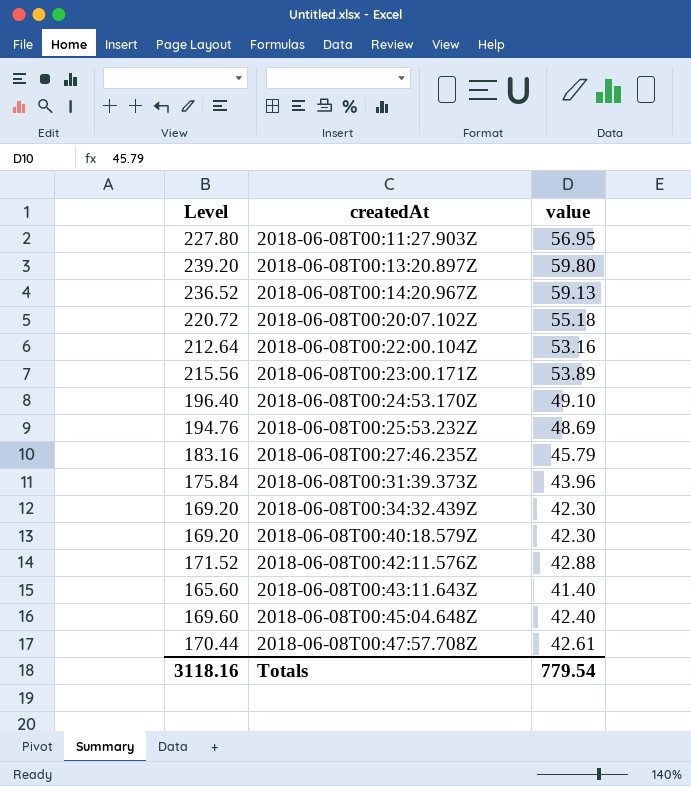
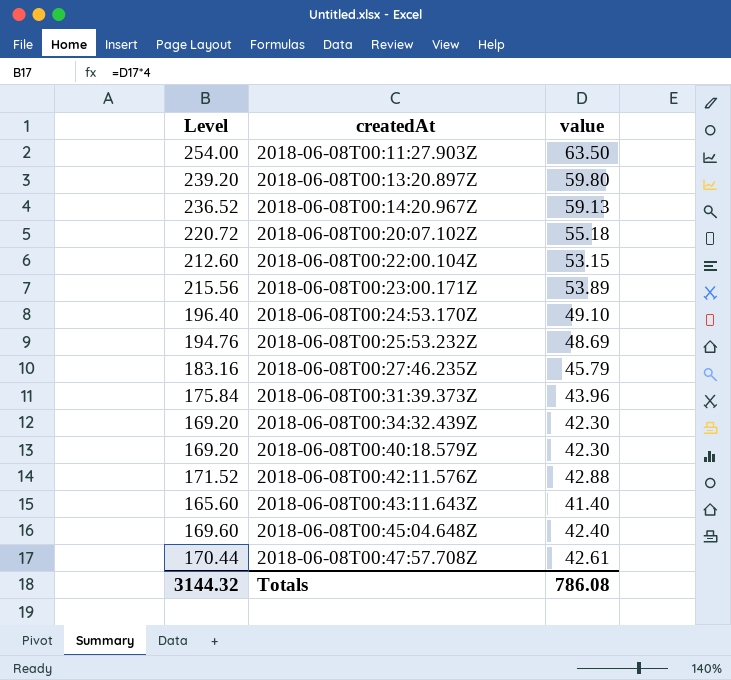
2018-06-08T00:11:27.903Z | Level: 227.80 -> 254.00
2018-06-08T00:11:27.903Z | value: 56.95 -> 63.50
2018-06-08T00:22:00.104Z | Level: 212.64 -> 212.60
2018-06-08T00:22:00.104Z | value: 53.16 -> 53.15
Totals | Level: 3118.16 -> 3144.32
Totals | value: 779.54 -> 786.08

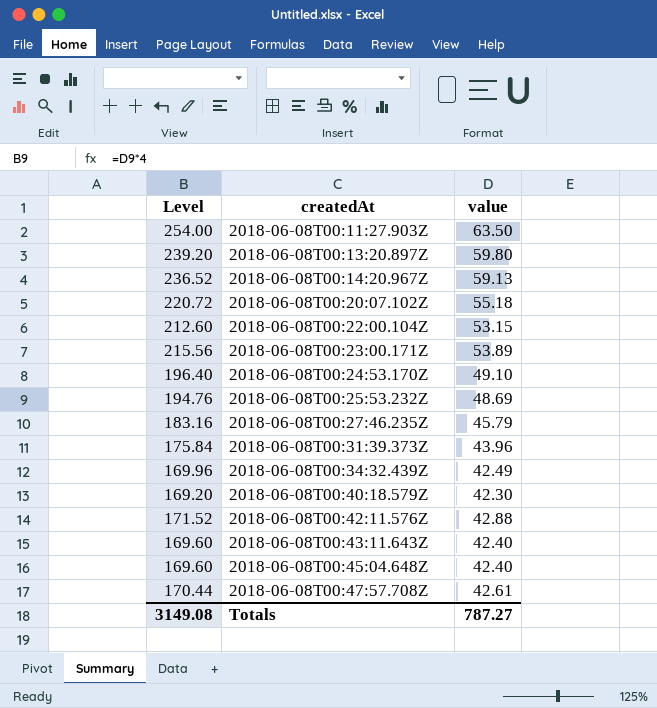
2018-06-08T00:34:32.439Z | Level: 169.20 -> 169.96
2018-06-08T00:34:32.439Z | value: 42.30 -> 42.49
2018-06-08T00:43:11.643Z | Level: 165.60 -> 169.60
2018-06-08T00:43:11.643Z | value: 41.40 -> 42.40
Totals | Level: 3144.32 -> 3149.08
Totals | value: 786.08 -> 787.27

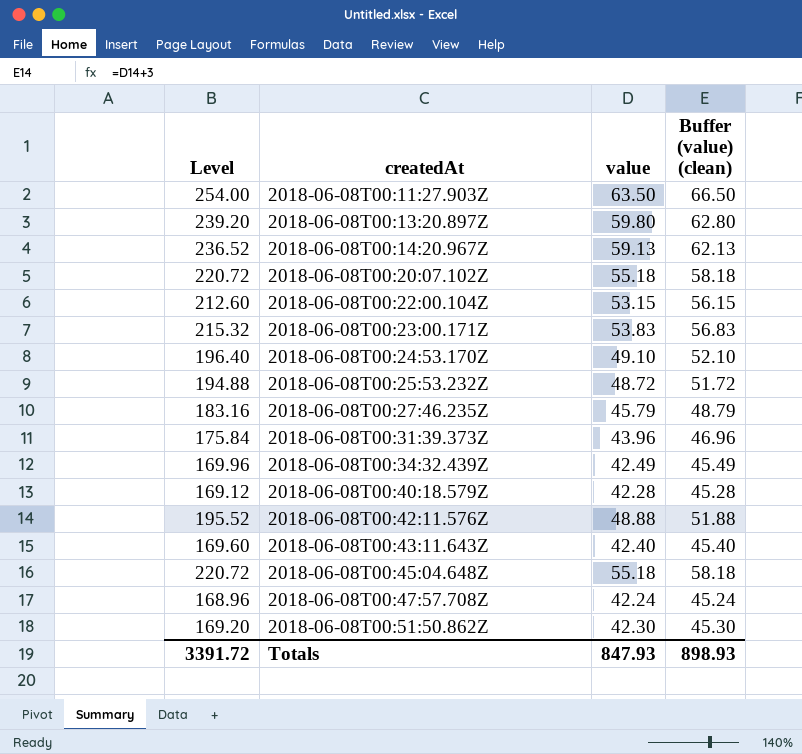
column Buffer (value) (clean) | formula: none -> [value] + 3
2018-06-08T00:23:00.171Z | Level: 215.56 -> 215.32
2018-06-08T00:23:00.171Z | value: 53.89 -> 53.83
2018-06-08T00:25:53.232Z | Level: 194.76 -> 194.88
2018-06-08T00:25:53.232Z | value: 48.69 -> 48.72
2018-06-08T00:40:18.579Z | Level: 169.20 -> 169.12
2018-06-08T00:40:18.579Z | value: 42.30 -> 42.28
2018-06-08T00:42:11.576Z | Level: 171.52 -> 195.52
2018-06-08T00:42:11.576Z | value: 42.88 -> 48.88
2018-06-08T00:45:04.648Z | Level: 169.60 -> 220.72
2018-06-08T00:45:04.648Z | value: 42.40 -> 55.18
2018-06-08T00:47:57.708Z | Level: 170.44 -> 168.96
2018-06-08T00:47:57.708Z | value: 42.61 -> 42.24
row 2018-06-08T00:51:50.862Z: none -> 169.20 | 42.30 | 45.30
Totals | Level: 3149.08 -> 3391.72
Totals | value: 787.27 -> 847.93

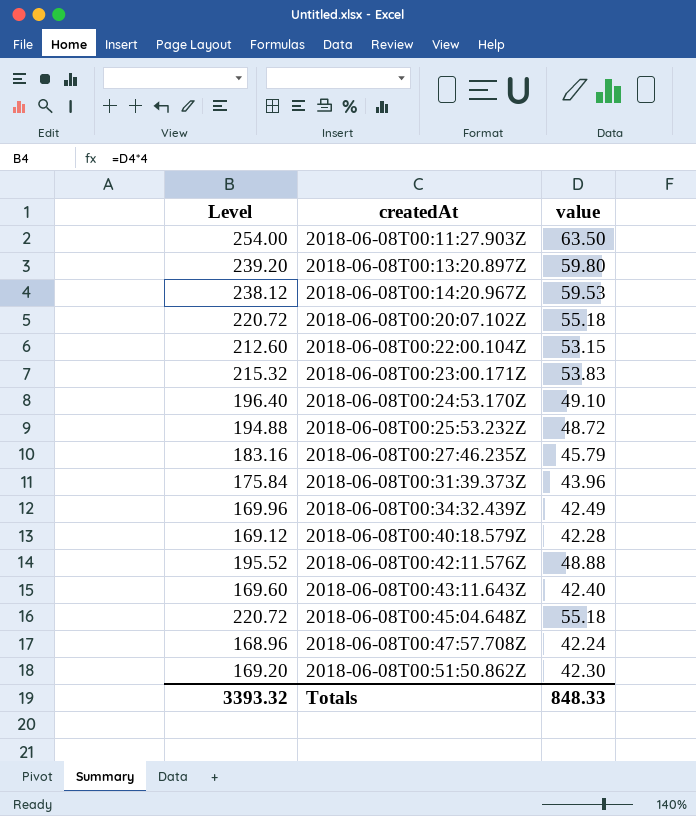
column Buffer (value) (clean) | formula: [value] + 3 -> none
2018-06-08T00:14:20.967Z | Level: 236.52 -> 238.12
2018-06-08T00:14:20.967Z | value: 59.13 -> 59.53
Totals | Level: 3391.72 -> 3393.32
Totals | value: 847.93 -> 848.33

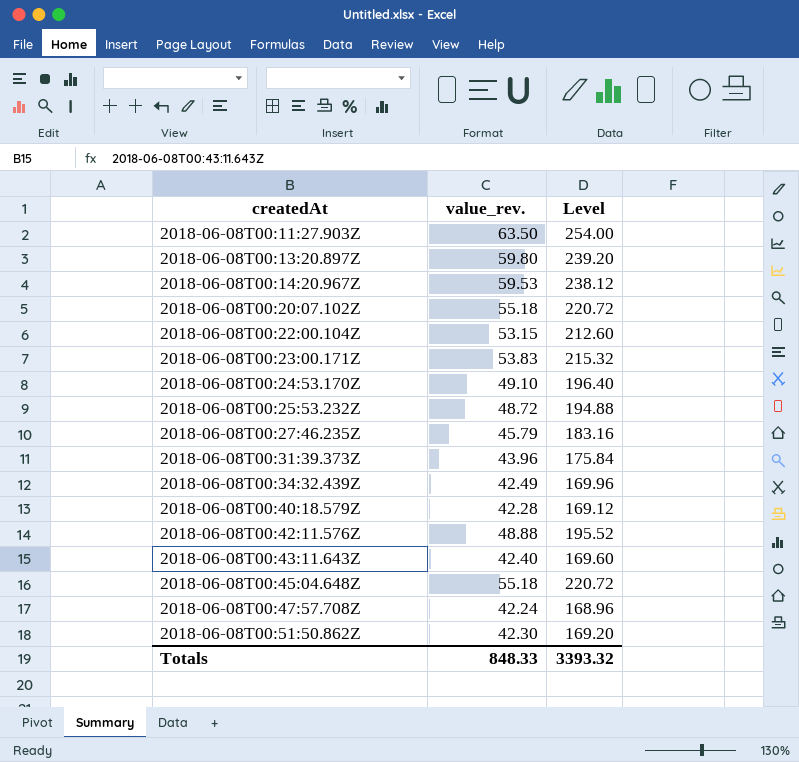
column name: value -> value_rev.
column Level | position: 1 -> 3

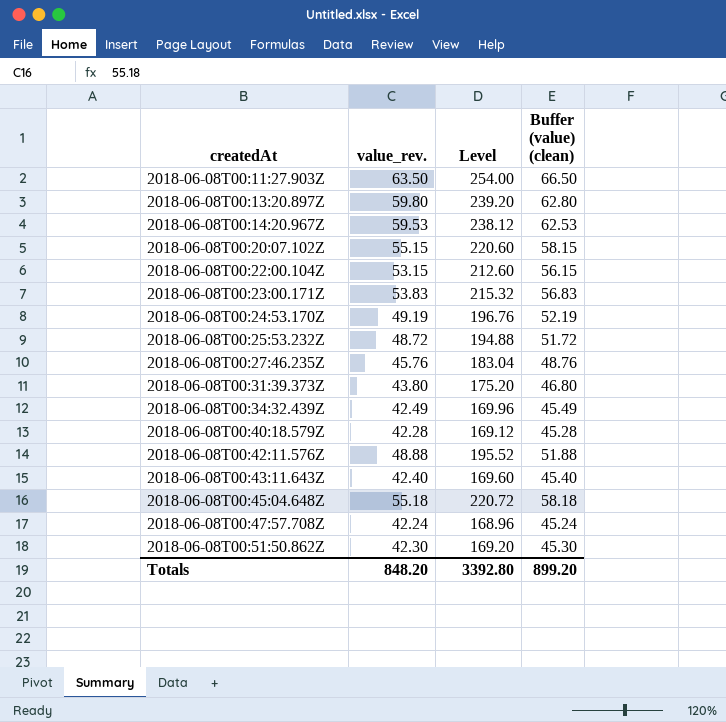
column Buffer (value) (clean) | formula: none -> [value_rev.] + 3
2018-06-08T00:20:07.102Z | value_rev.: 55.18 -> 55.15
2018-06-08T00:20:07.102Z | Level: 220.72 -> 220.60
2018-06-08T00:24:53.170Z | value_rev.: 49.10 -> 49.19
2018-06-08T00:24:53.170Z | Level: 196.40 -> 196.76
2018-06-08T00:27:46.235Z | value_rev.: 45.79 -> 45.76
2018-06-08T00:27:46.235Z | Level: 183.16 -> 183.04
2018-06-08T00:31:39.373Z | value_rev.: 43.96 -> 43.80
2018-06-08T00:31:39.373Z | Level: 175.84 -> 175.20
Totals | value_rev.: 848.33 -> 848.20
Totals | Level: 3393.32 -> 3392.80

